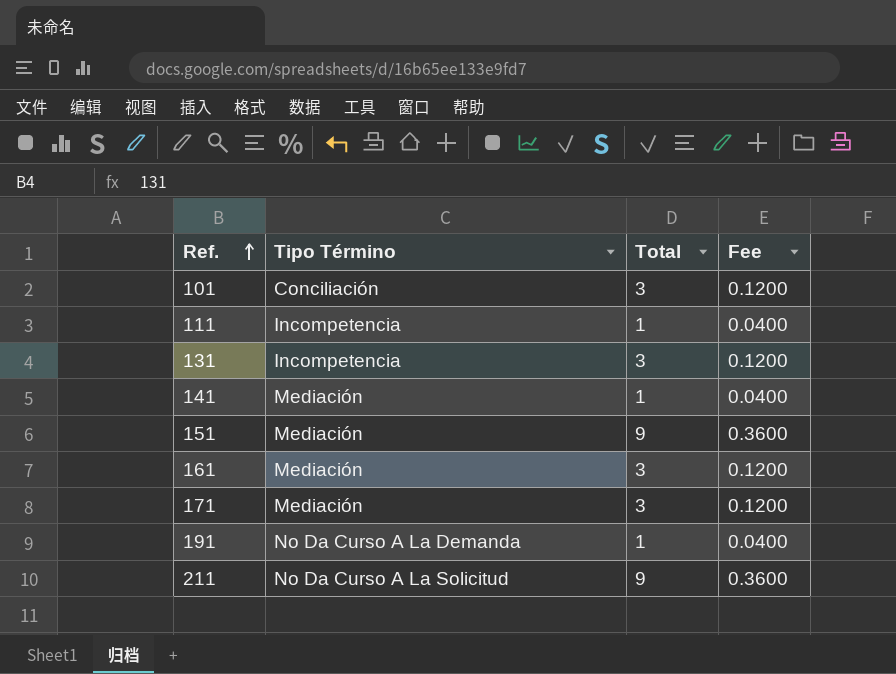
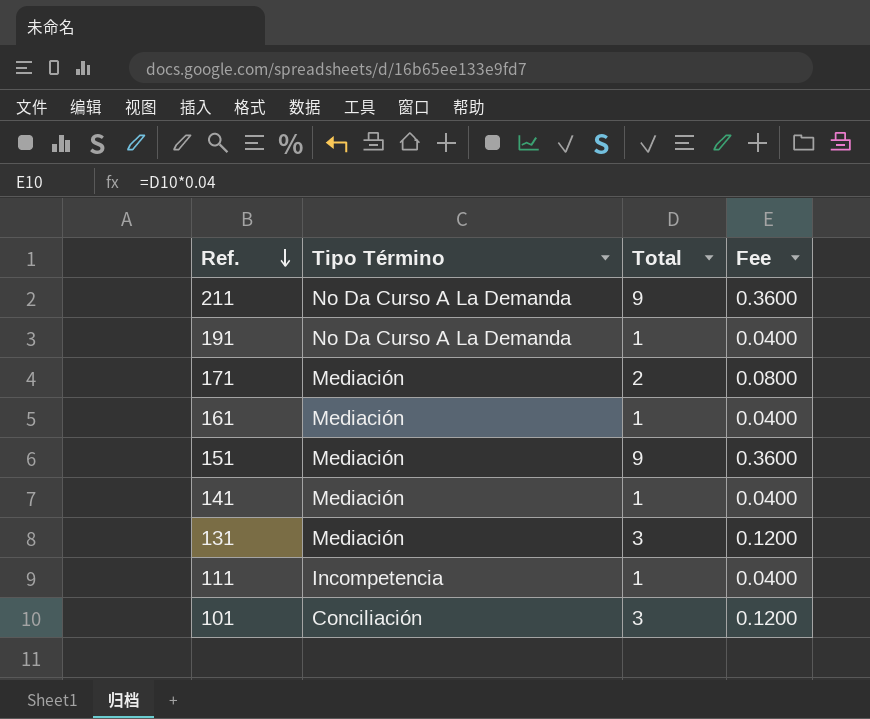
row order: Ref. ascending -> Ref. descending
211 | Tipo Término: No Da Curso A La Solicitud -> No Da Curso A La Demanda
171 | Total: 3 -> 2
171 | Fee: 0.1200 -> 0.0800
161 | Total: 3 -> 1
161 | Fee: 0.1200 -> 0.0400
131 | Tipo Término: Incompetencia -> Mediación

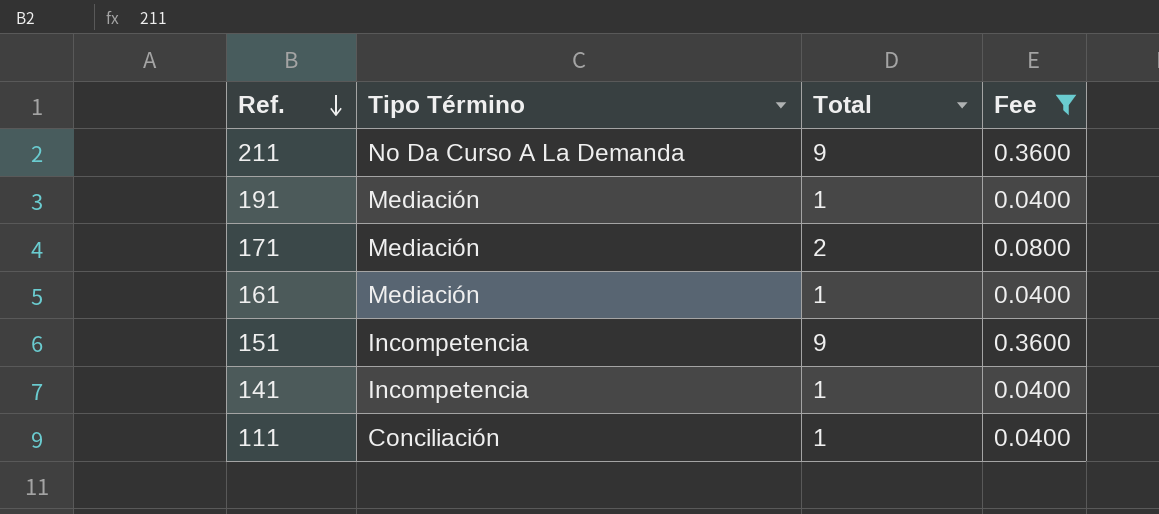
filter: none -> Fee != 0.1200
191 | Tipo Término: No Da Curso A La Demanda -> Mediación
151 | Tipo Término: Mediación -> Incompetencia
141 | Tipo Término: Mediación -> Incompetencia
111 | Tipo Término: Incompetencia -> Conciliación

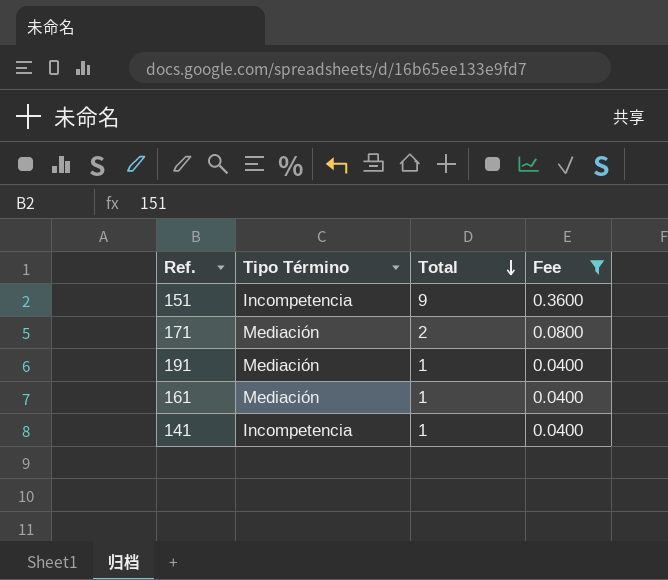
row order: Ref. descending -> Total descending
row 211: No Da Curso A La Demanda | 9 | 0.3600 -> none
row 111: Conciliación | 1 | 0.0400 -> none

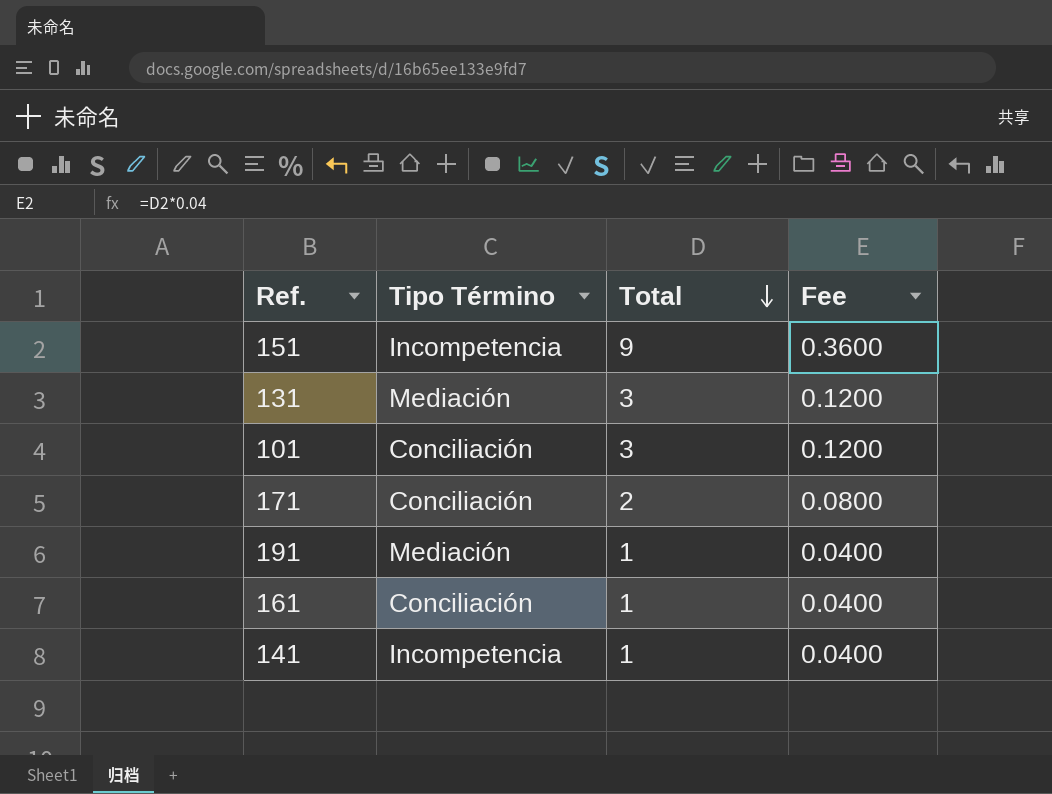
filter: Fee != 0.1200 -> none
171 | Tipo Término: Mediación -> Conciliación
161 | Tipo Término: Mediación -> Conciliación

